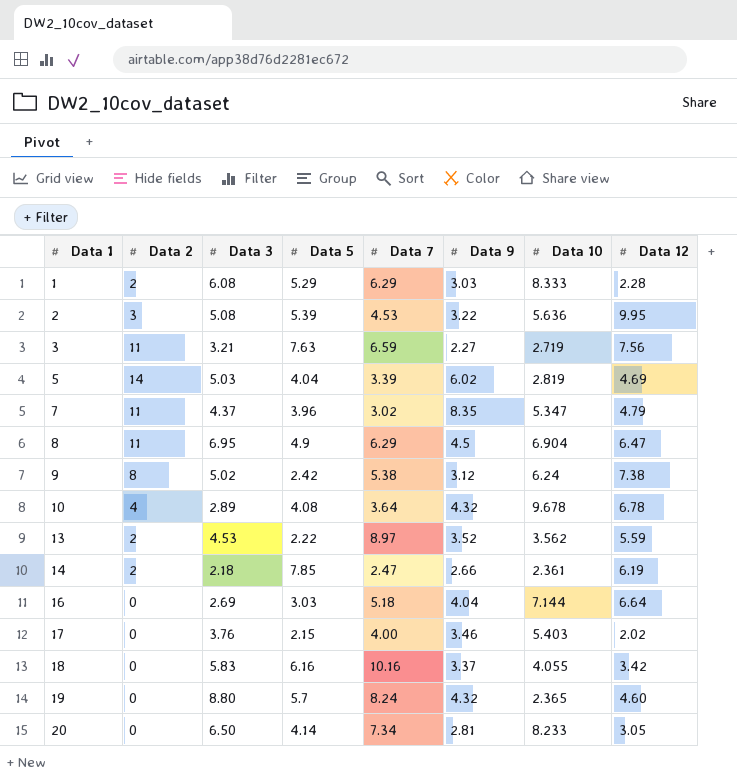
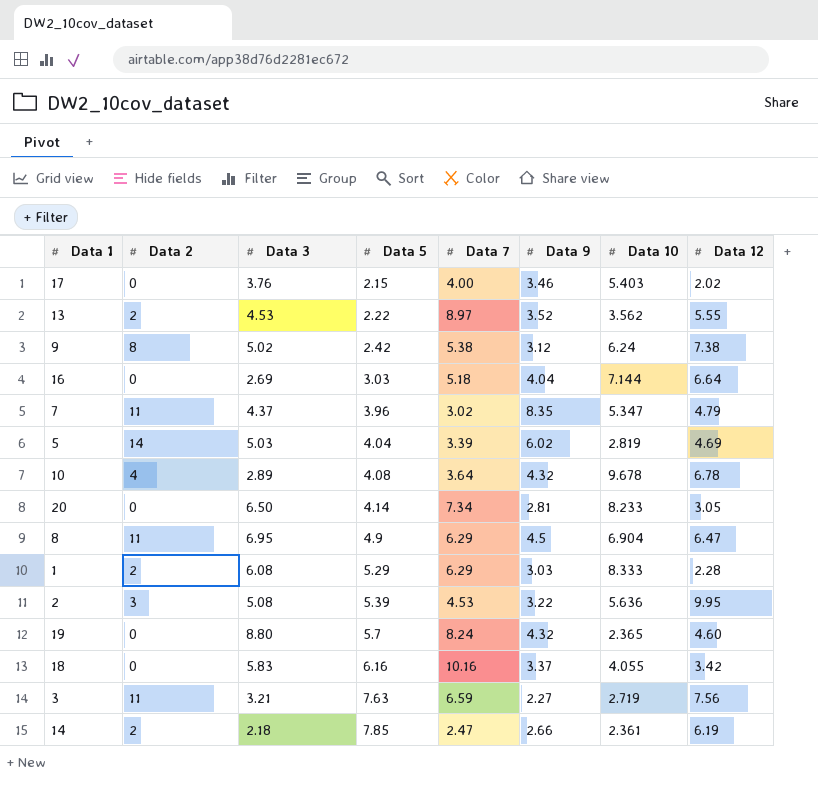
row order: Data 1 ascending -> Data 5 ascending
13 | Data 12: 5.59 -> 5.55

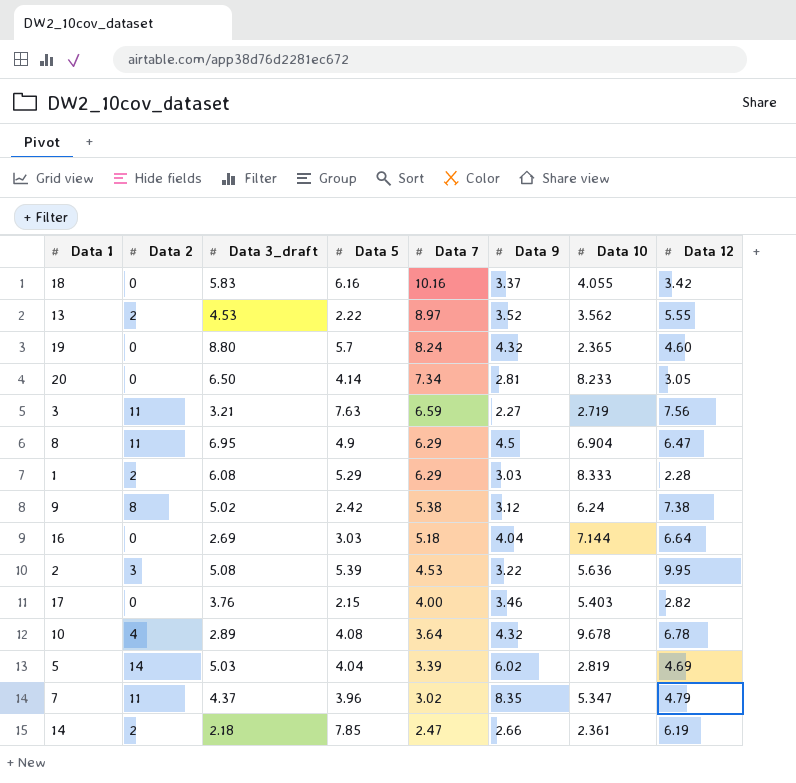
row order: Data 5 ascending -> Data 7 descending
column name: Data 3 -> Data 3_draft
17 | Data 12: 2.02 -> 2.82

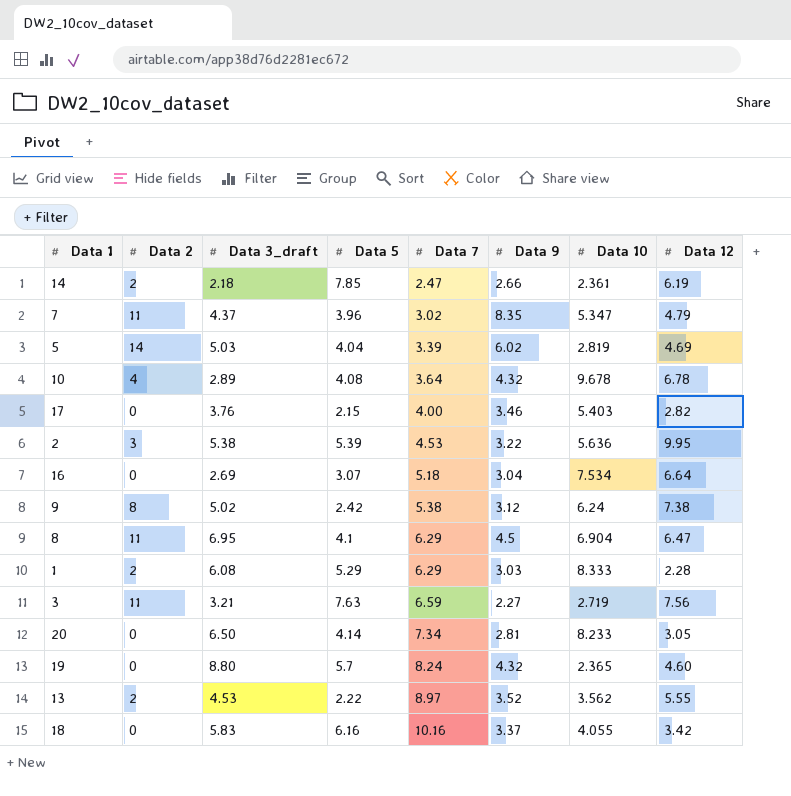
row order: Data 7 descending -> Data 7 ascending
2 | Data 3_draft: 5.08 -> 5.38
16 | Data 5: 3.03 -> 3.07
16 | Data 9: 4.04 -> 3.04
16 | Data 10: 7.144 -> 7.534
8 | Data 5: 4.9 -> 4.1

